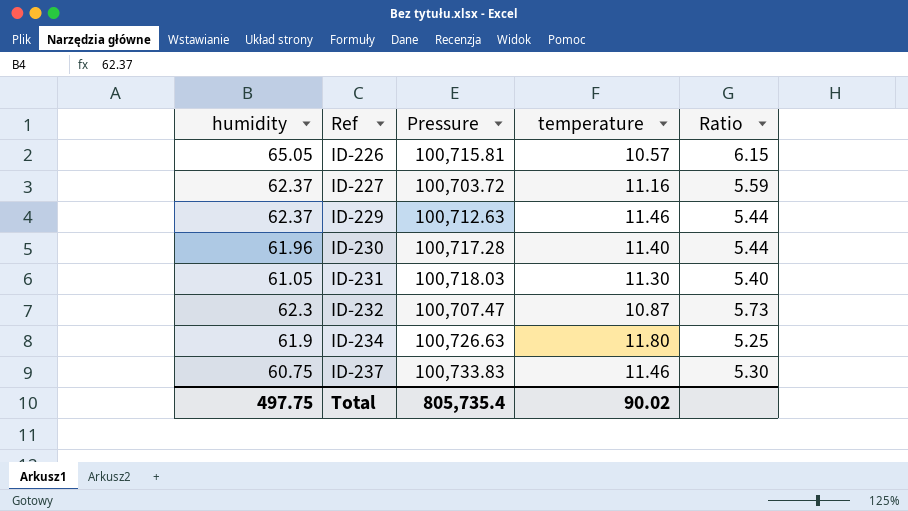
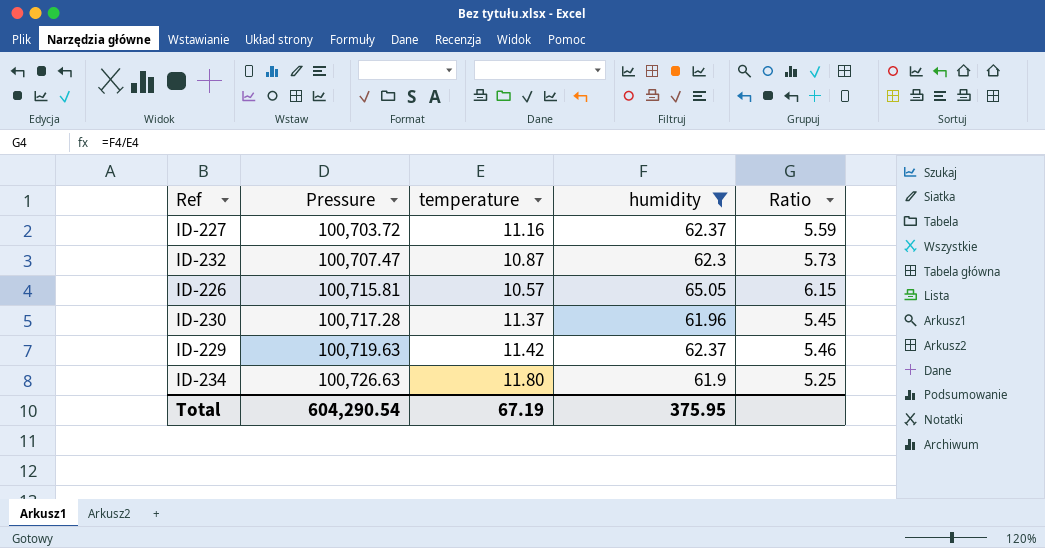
filter: none -> humidity >= 61.9
row order: Ref ascending -> Pressure ascending
column humidity | position: 1 -> 4
ID-230 | temperature: 11.40 -> 11.37
ID-230 | Ratio: 5.44 -> 5.45
ID-229 | Pressure: 100,712.63 -> 100,719.63
ID-229 | temperature: 11.46 -> 11.42
ID-229 | Ratio: 5.44 -> 5.46
Total | Pressure: 805,735.4 -> 604,290.54
Total | temperature: 90.02 -> 67.19
Total | humidity: 497.75 -> 375.95

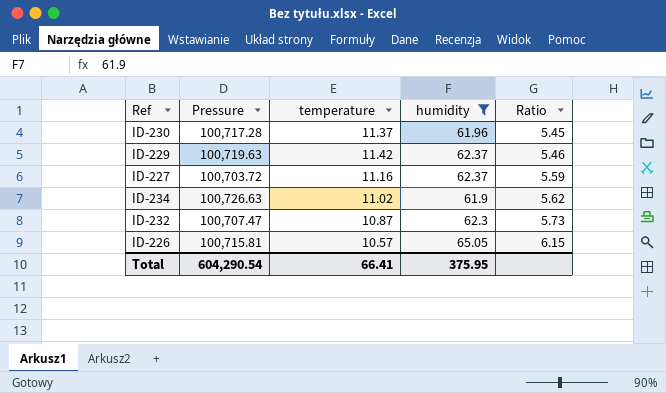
row order: Pressure ascending -> Ratio ascending
ID-234 | temperature: 11.80 -> 11.02
ID-234 | Ratio: 5.25 -> 5.62
Total | temperature: 67.19 -> 66.41

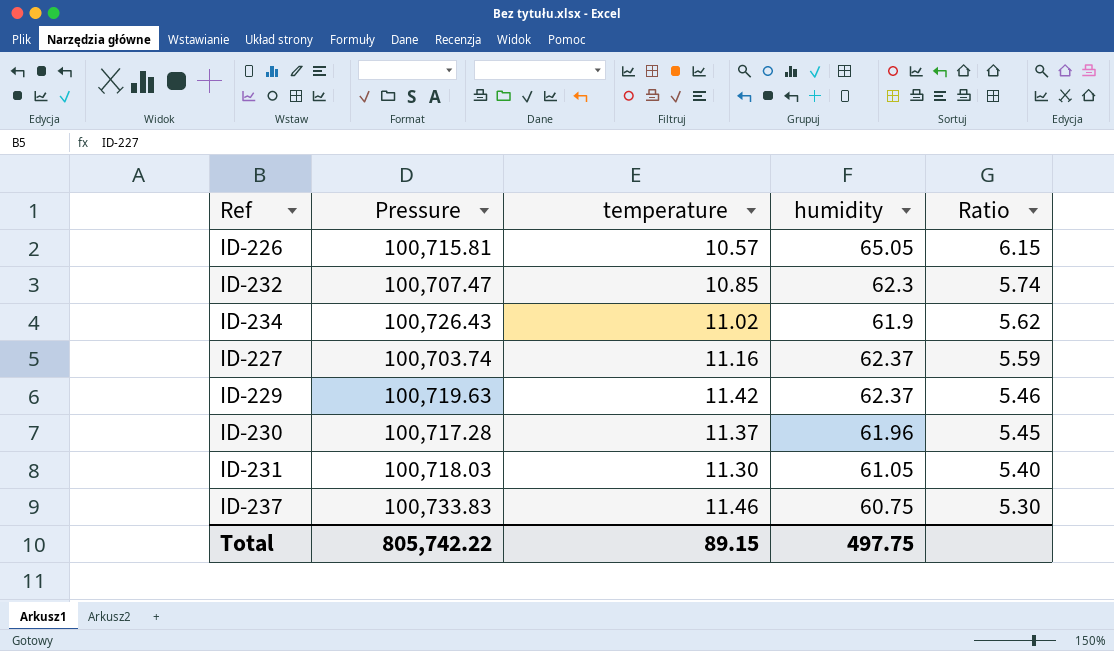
filter: humidity >= 61.9 -> none
row order: Ratio ascending -> Ratio descending
ID-232 | temperature: 10.87 -> 10.85
ID-232 | Ratio: 5.73 -> 5.74
ID-234 | Pressure: 100,726.63 -> 100,726.43
ID-227 | Pressure: 100,703.72 -> 100,703.74
Total | Pressure: 604,290.54 -> 805,742.22
Total | temperature: 66.41 -> 89.15
Total | humidity: 375.95 -> 497.75

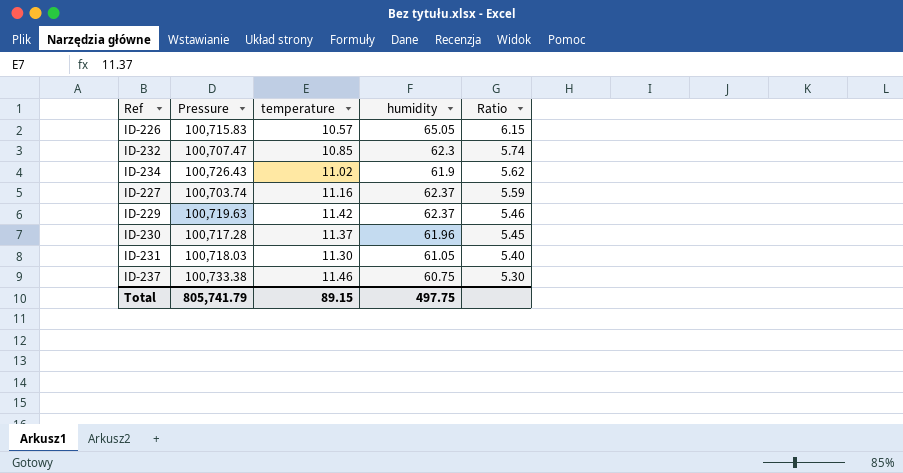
ID-226 | Pressure: 100,715.81 -> 100,715.83
ID-237 | Pressure: 100,733.83 -> 100,733.38
Total | Pressure: 805,742.22 -> 805,741.79

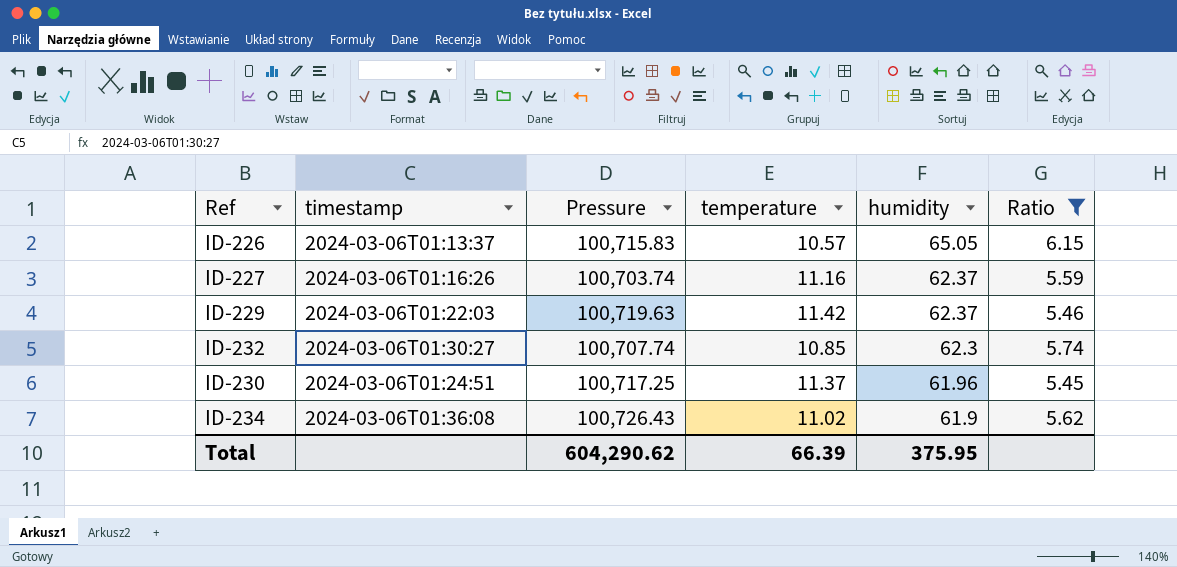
filter: none -> Ratio >= 5.45
row order: Ratio descending -> humidity descending
column timestamp | position: none -> 2
ID-232 | Pressure: 100,707.47 -> 100,707.74
ID-230 | Pressure: 100,717.28 -> 100,717.25
Total | Pressure: 805,741.79 -> 604,290.62
Total | temperature: 89.15 -> 66.39
Total | humidity: 497.75 -> 375.95

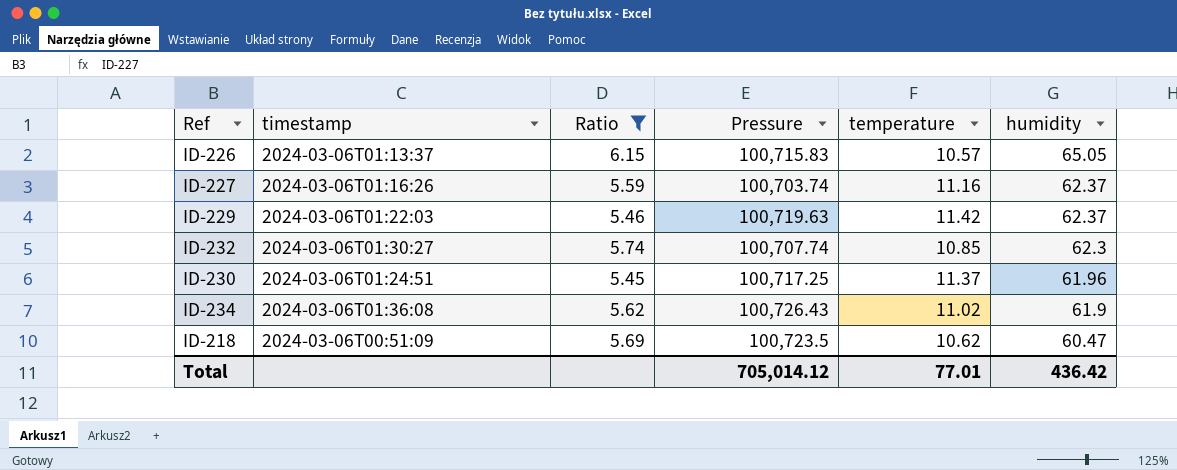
column Ratio | position: 6 -> 3
row ID-218: none -> 2024-03-06T00:51:09 | 5.69 | 100,723.5 | 10.62 | 60.47
Total | Pressure: 604,290.62 -> 705,014.12
Total | temperature: 66.39 -> 77.01
Total | humidity: 375.95 -> 436.42

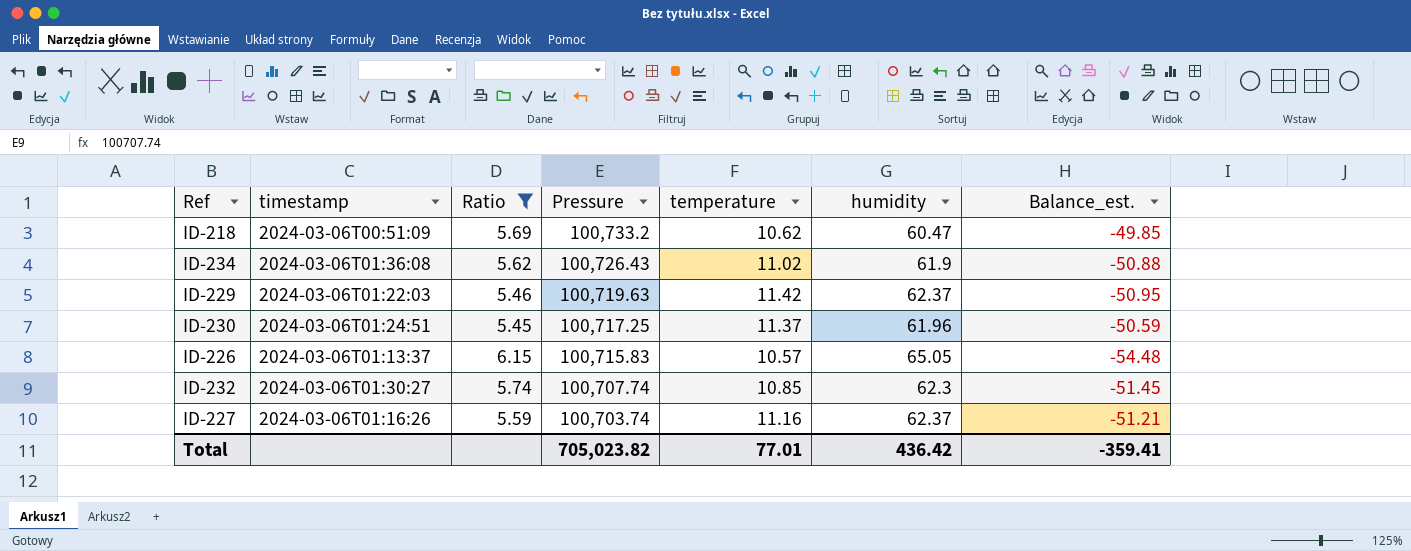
row order: humidity descending -> Pressure descending
column Balance_est. | formula: none -> [temperature] - [humidity]
ID-218 | Pressure: 100,723.5 -> 100,733.2
Total | Pressure: 705,014.12 -> 705,023.82

